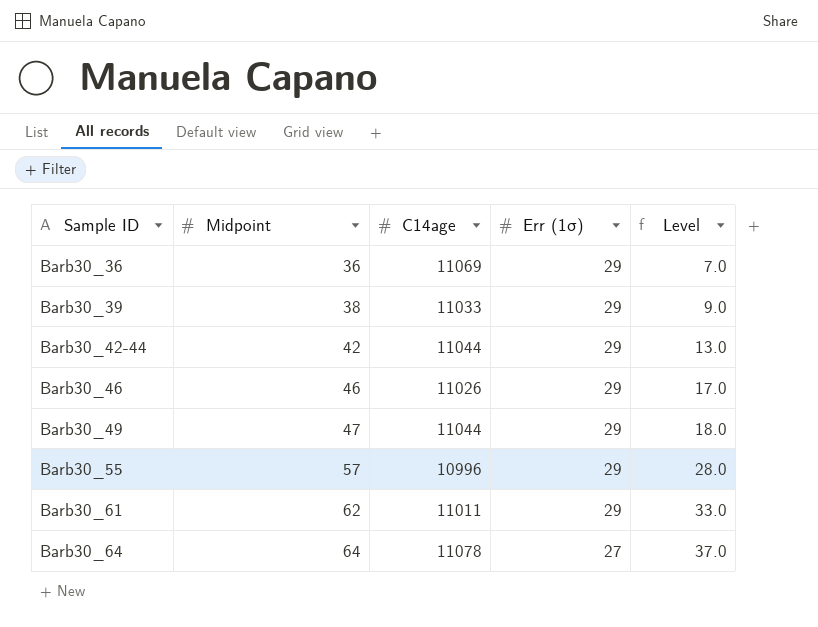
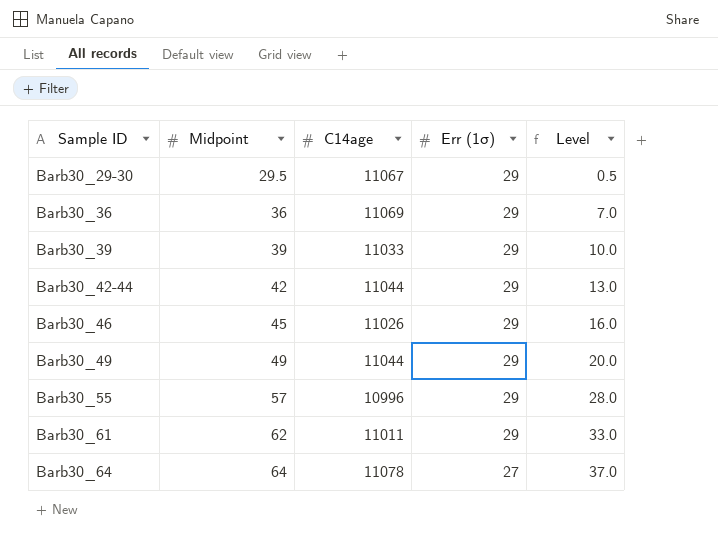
row Barb30_29-30: none -> 29.5 | 11067 | 29 | 0.5
Barb30_39 | Midpoint: 38 -> 39
Barb30_39 | Level: 9.0 -> 10.0
Barb30_46 | Midpoint: 46 -> 45
Barb30_46 | Level: 17.0 -> 16.0
Barb30_49 | Midpoint: 47 -> 49
Barb30_49 | Level: 18.0 -> 20.0

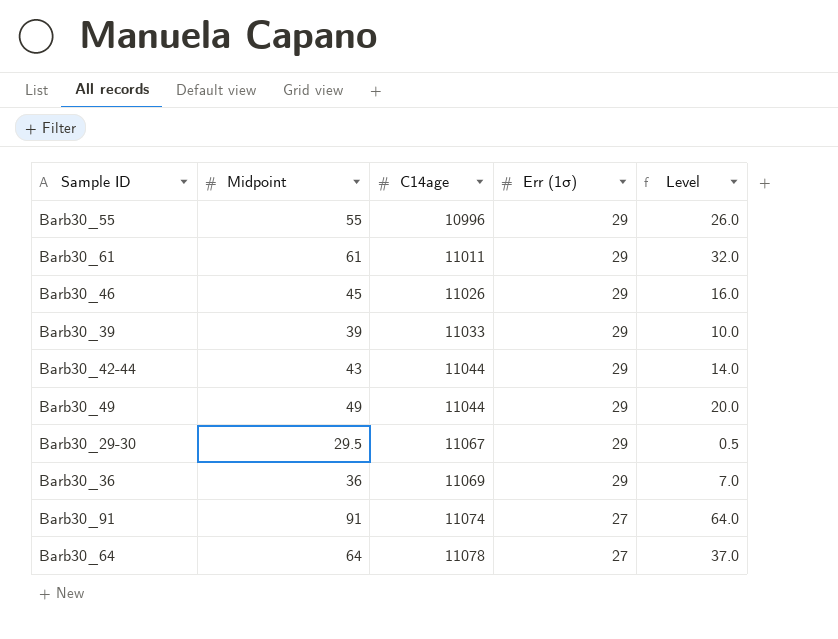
row order: Sample ID ascending -> C14age ascending
Barb30_55 | Midpoint: 57 -> 55
Barb30_55 | Level: 28.0 -> 26.0
Barb30_61 | Midpoint: 62 -> 61
Barb30_61 | Level: 33.0 -> 32.0
Barb30_42-44 | Midpoint: 42 -> 43
Barb30_42-44 | Level: 13.0 -> 14.0
row Barb30_91: none -> 91 | 11074 | 27 | 64.0

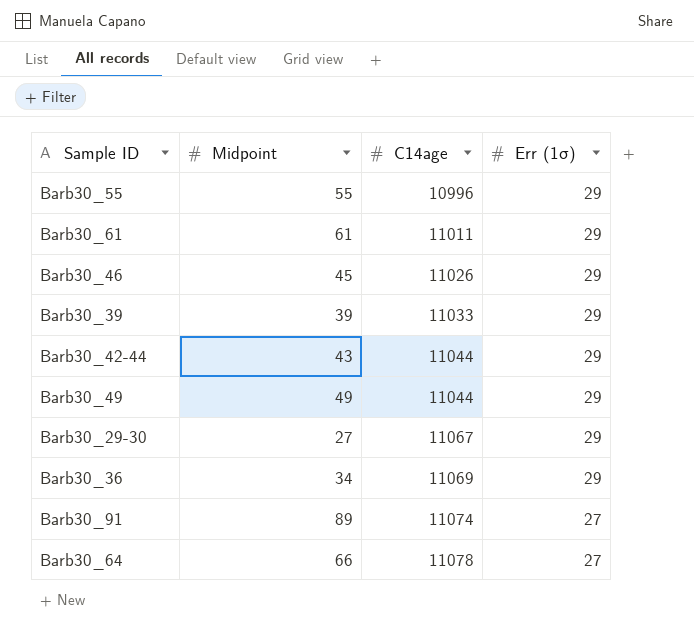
column Level | formula: [Midpoint] - [Err (1σ)] -> none
Barb30_29-30 | Midpoint: 29.5 -> 27
Barb30_36 | Midpoint: 36 -> 34
Barb30_91 | Midpoint: 91 -> 89
Barb30_64 | Midpoint: 64 -> 66

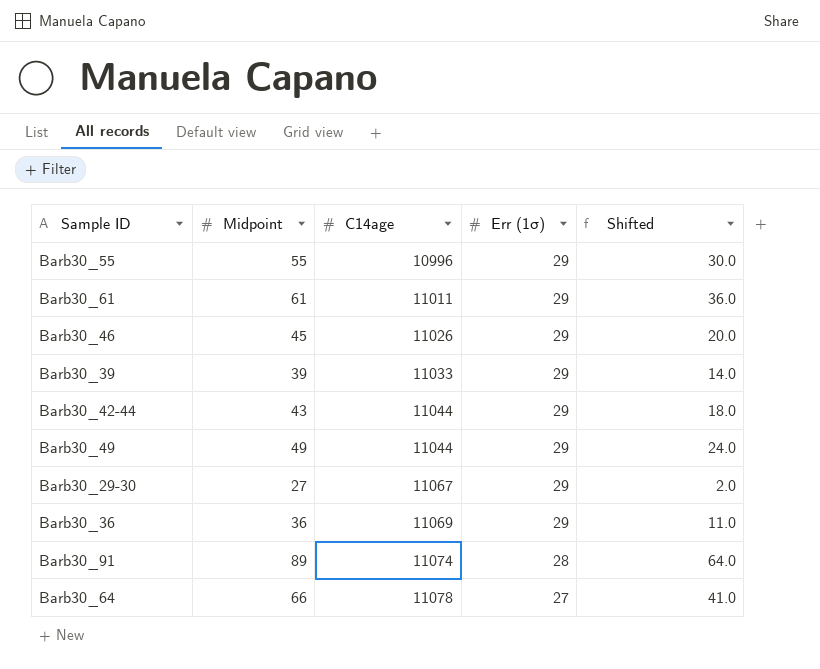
column Shifted | formula: none -> [Midpoint] - 25
Barb30_36 | Midpoint: 34 -> 36
Barb30_91 | Err (1σ): 27 -> 28

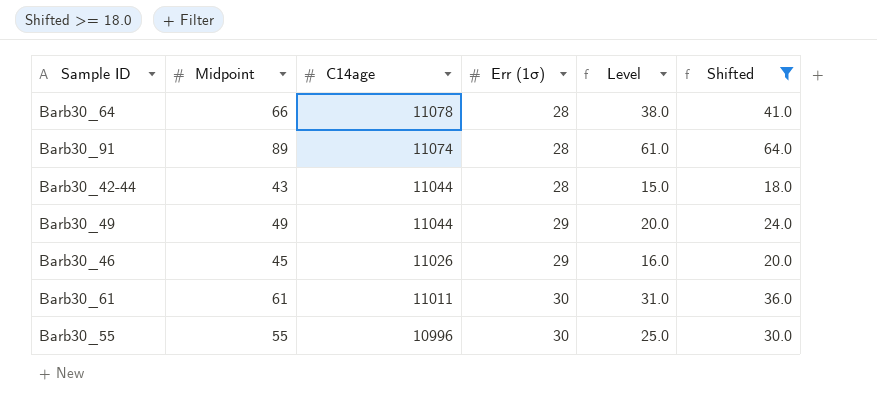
filter: none -> Shifted >= 18.0
row order: C14age ascending -> C14age descending
column Level | formula: none -> [Midpoint] - [Err (1σ)]
Barb30_64 | Err (1σ): 27 -> 28
Barb30_42-44 | Err (1σ): 29 -> 28
Barb30_61 | Err (1σ): 29 -> 30
Barb30_55 | Err (1σ): 29 -> 30

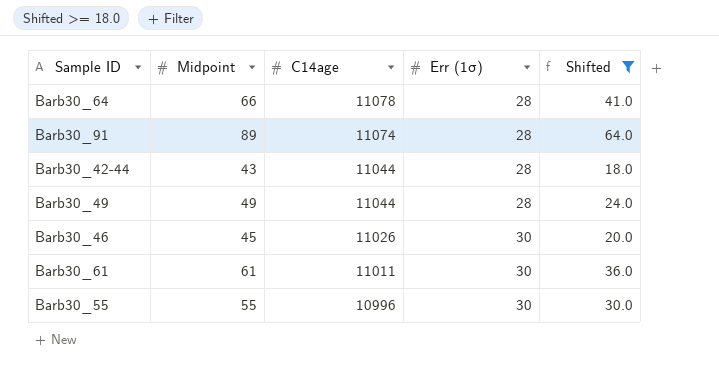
column Level | formula: [Midpoint] - [Err (1σ)] -> none
Barb30_49 | Err (1σ): 29 -> 28
Barb30_46 | Err (1σ): 29 -> 30

